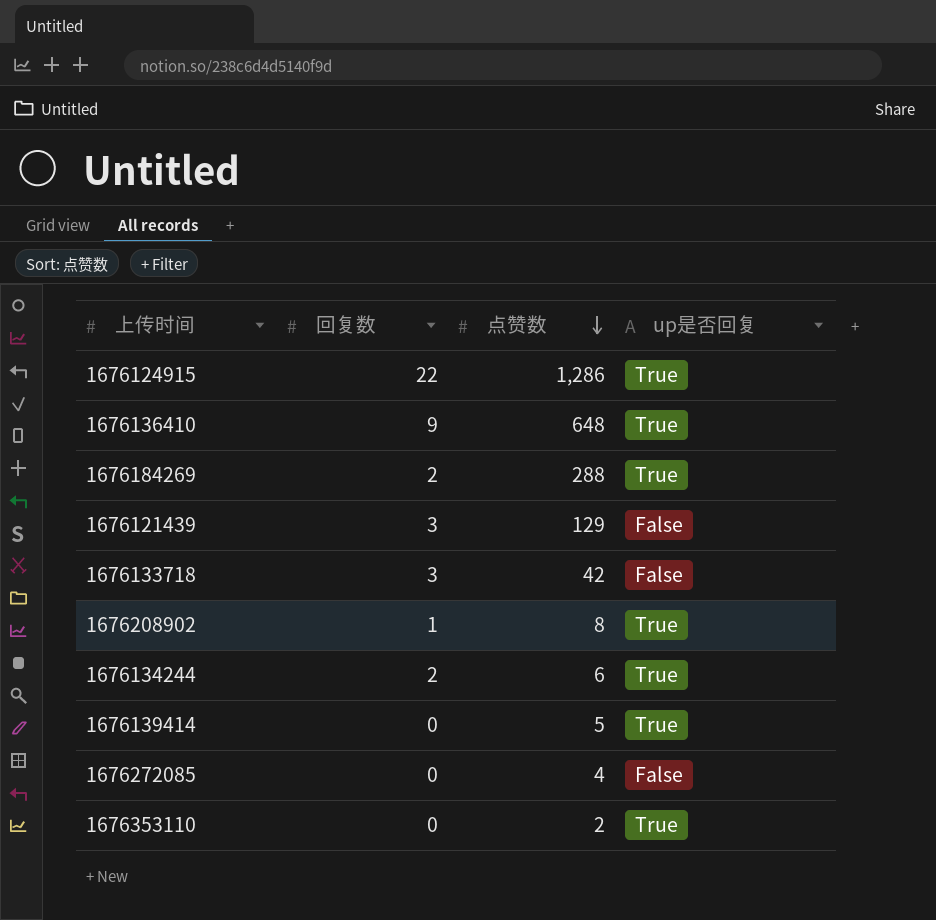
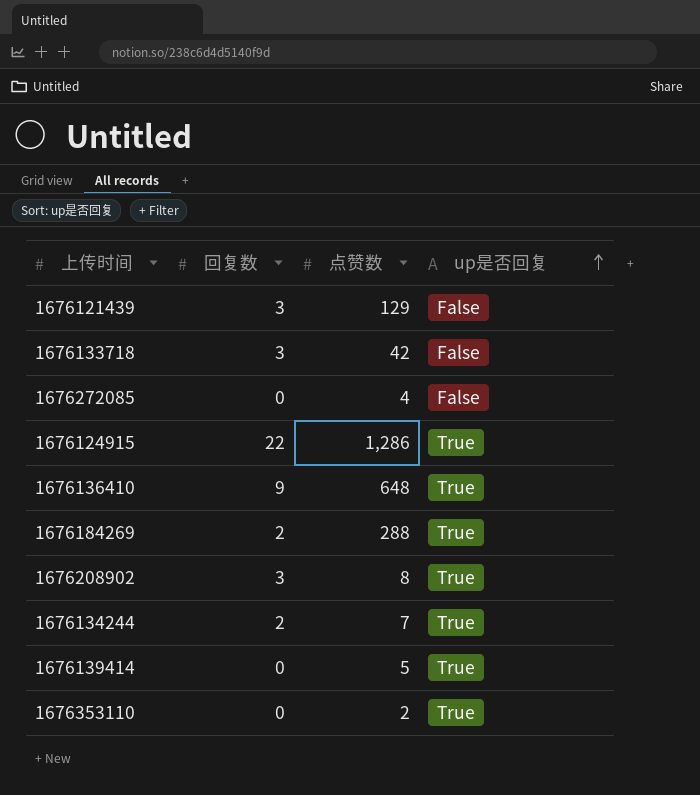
row order: 点赞数 descending -> up是否回复 ascending
1676208902 | 回复数: 1 -> 3
1676134244 | 点赞数: 6 -> 7

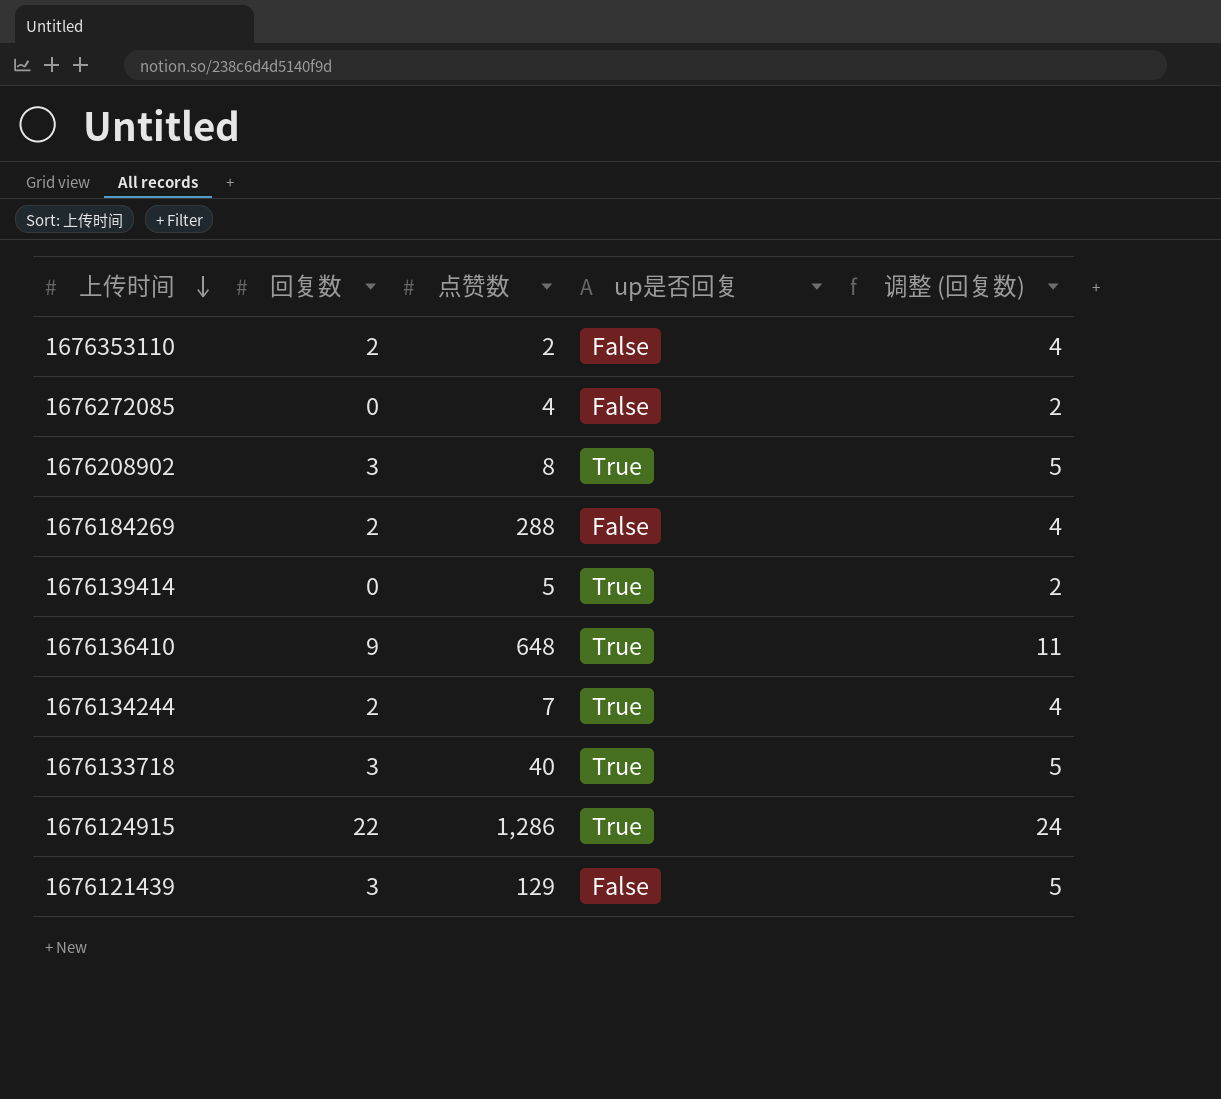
row order: up是否回复 ascending -> 上传时间 descending
column 调整 (回复数) | formula: none -> [回复数] + 2
1676353110 | 回复数: 0 -> 2
1676353110 | up是否回复: True -> False
1676184269 | up是否回复: True -> False
1676133718 | 点赞数: 42 -> 40
1676133718 | up是否回复: False -> True

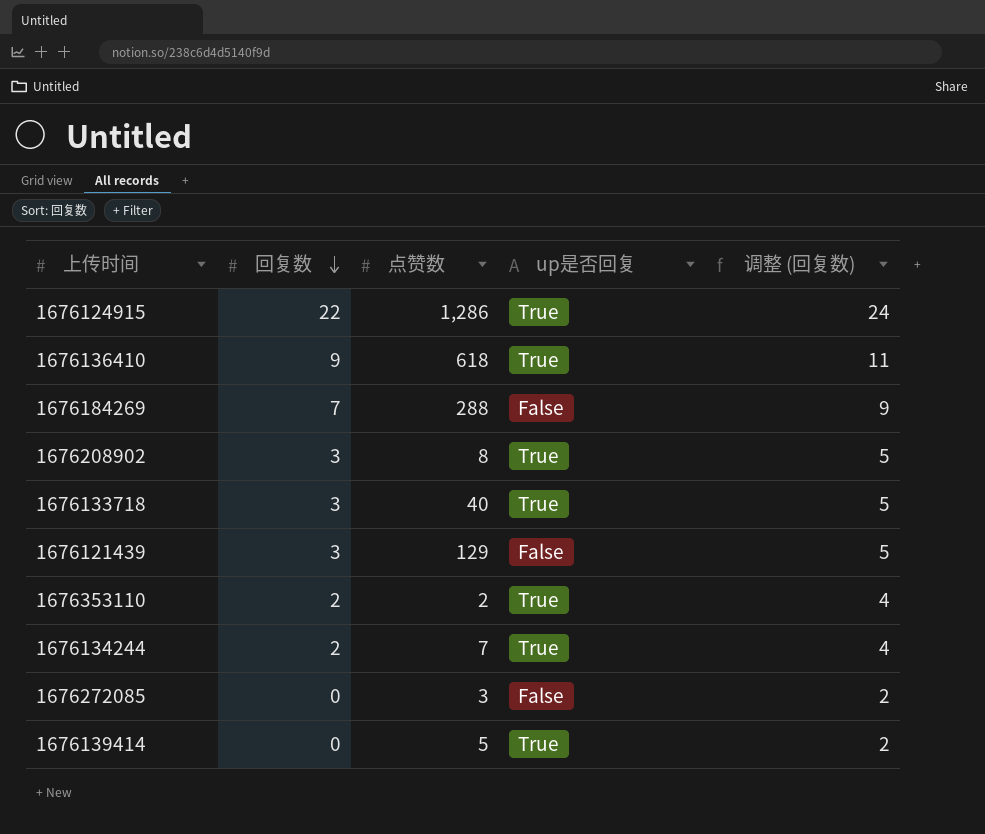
row order: 上传时间 descending -> 回复数 descending
1676136410 | 点赞数: 648 -> 618
1676184269 | 回复数: 2 -> 7
1676184269 | 调整 (回复数): 4 -> 9
1676353110 | up是否回复: False -> True
1676272085 | 点赞数: 4 -> 3

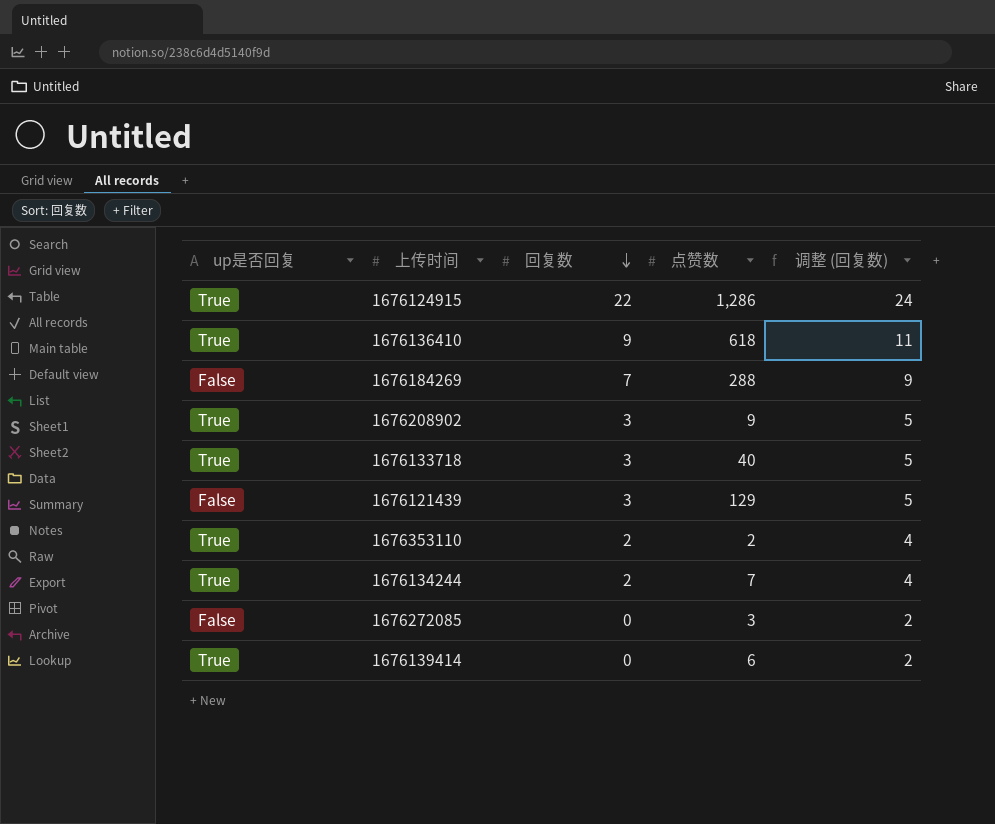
column up是否回复 | position: 4 -> 1
1676208902 | 点赞数: 8 -> 9
1676139414 | 点赞数: 5 -> 6

